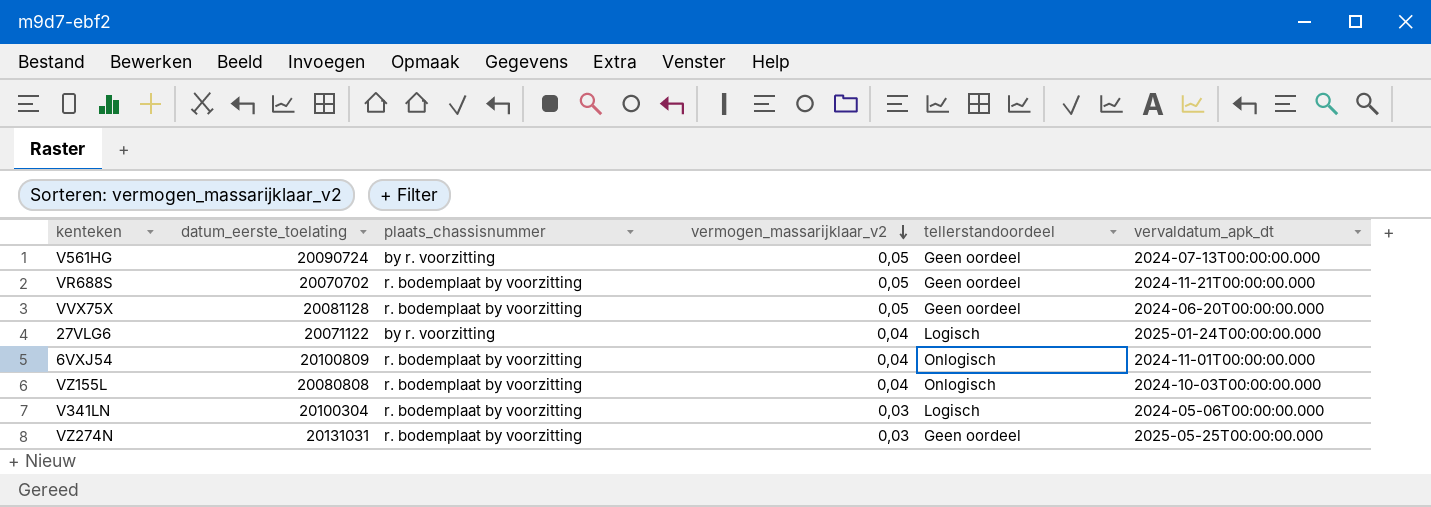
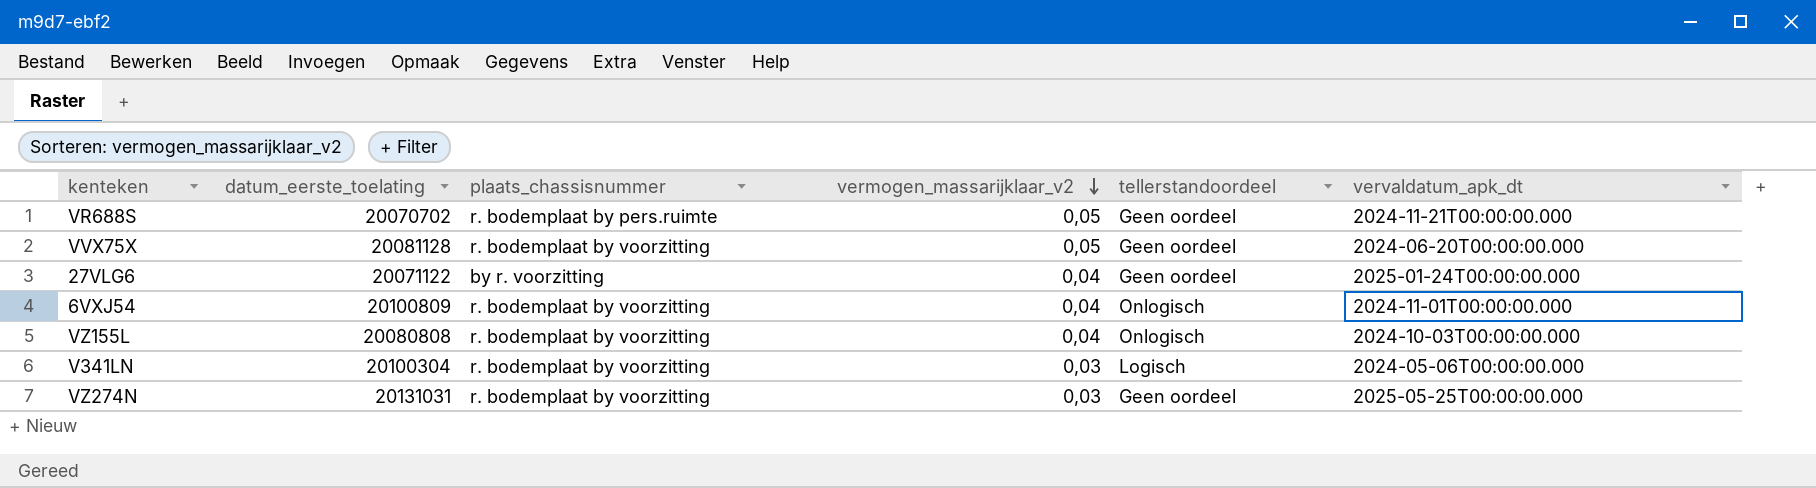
row V561HG: 20090724 | by r. voorzitting | 0,05 | Geen oordeel | 2024-07-13T00:00:00.000 -> none
VR688S | plaats_chassisnummer: r. bodemplaat by voorzitting -> r. bodemplaat by pers.ruimte
27VLG6 | tellerstandoordeel: Logisch -> Geen oordeel

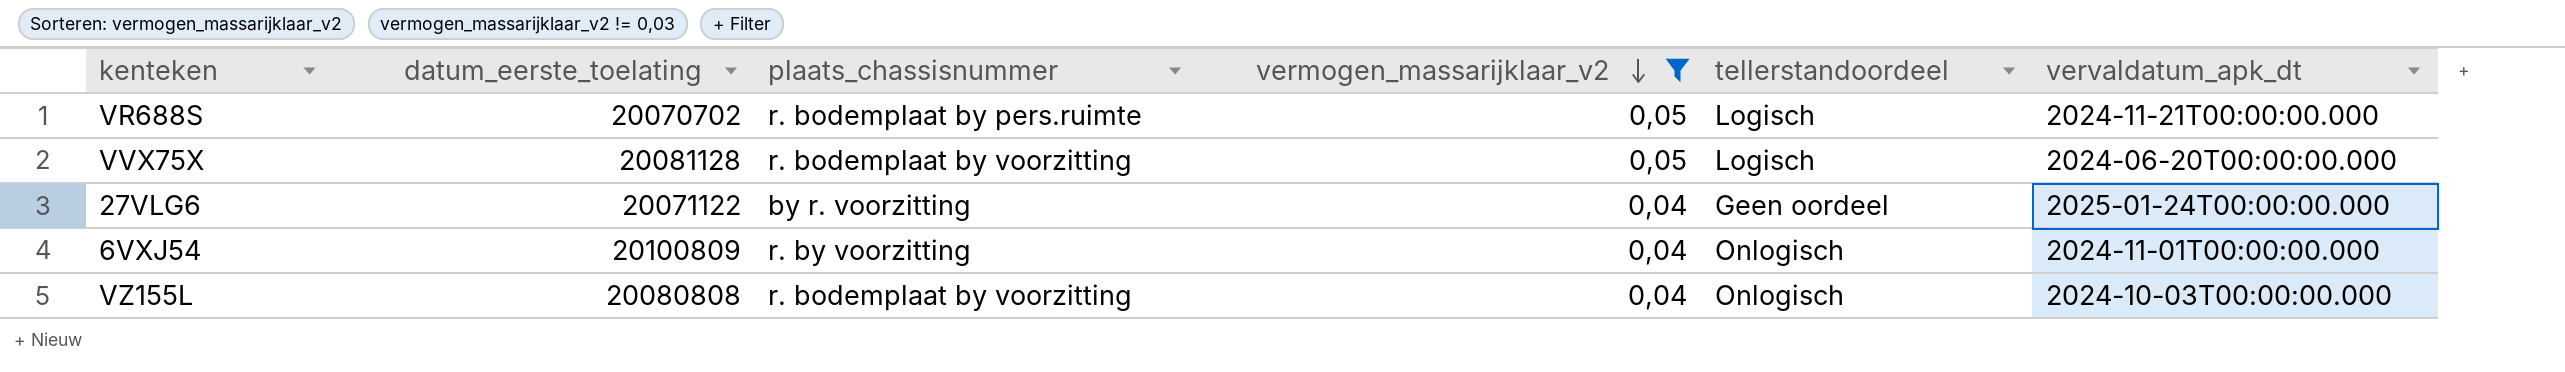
filter: none -> vermogen_massarijklaar_v2 != 0,03
VR688S | tellerstandoordeel: Geen oordeel -> Logisch
VVX75X | tellerstandoordeel: Geen oordeel -> Logisch
6VXJ54 | plaats_chassisnummer: r. bodemplaat by voorzitting -> r. by voorzitting

